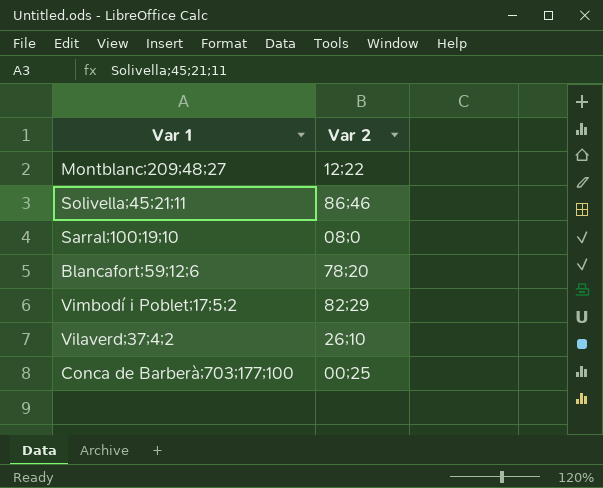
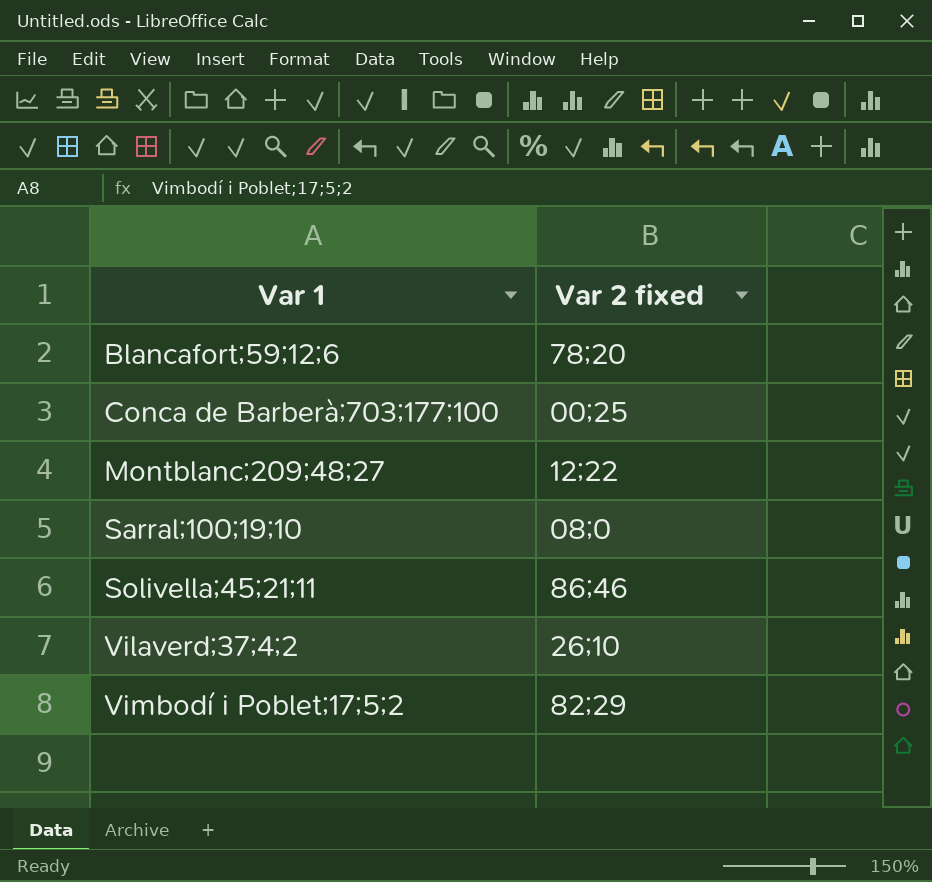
row order: none -> Var 1 ascending
column name: Var 2 -> Var 2 fixed

